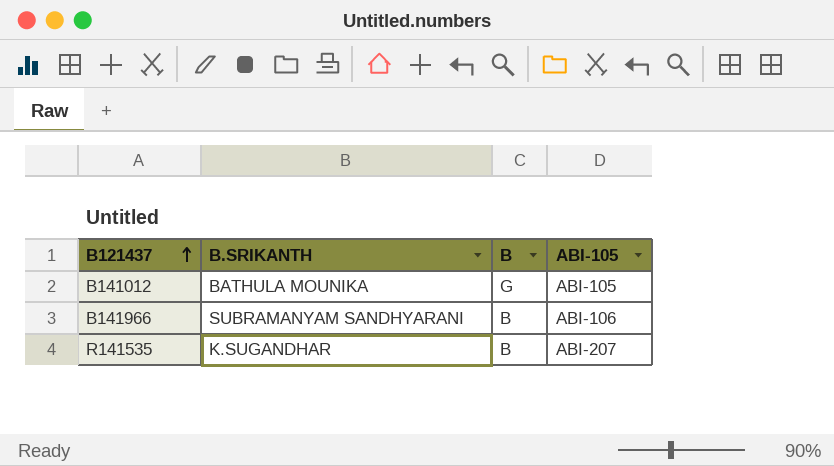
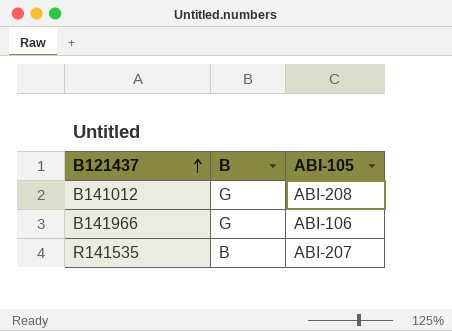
column B.SRIKANTH | position: 2 -> none
B141012 | ABI-105: ABI-105 -> ABI-208
B141966 | B: B -> G

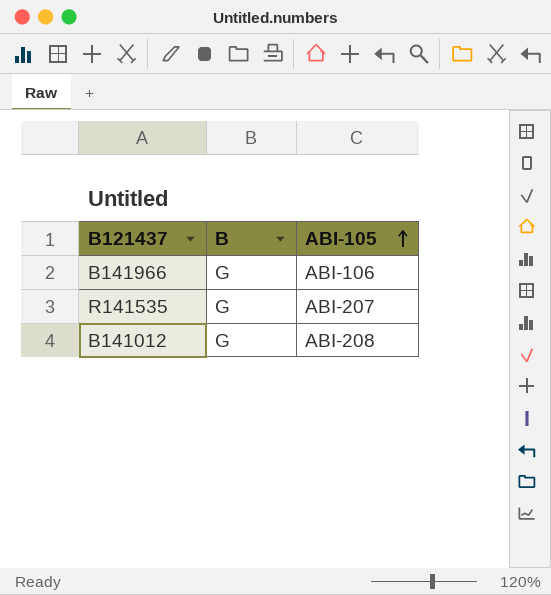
row order: B121437 ascending -> ABI-105 ascending
R141535 | B: B -> G

